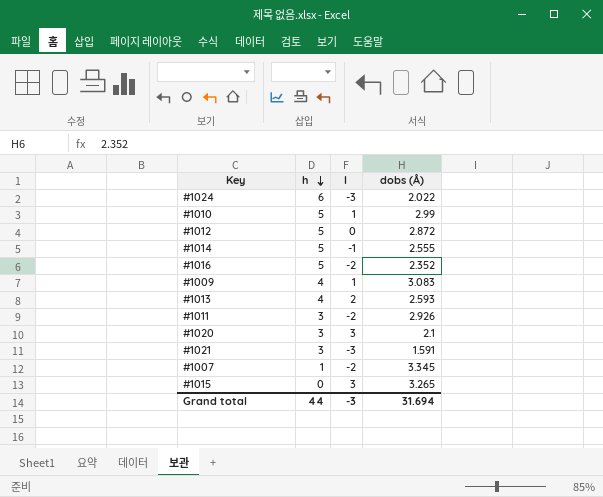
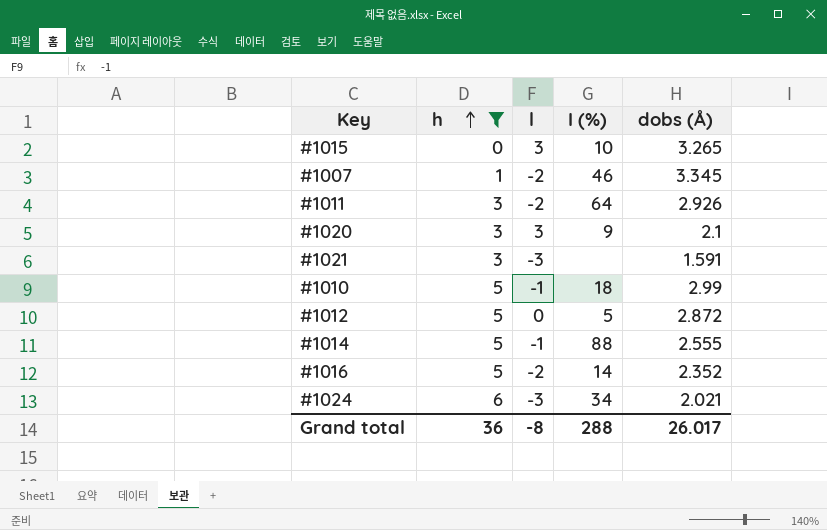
filter: none -> h != 4
row order: h descending -> h ascending
column I (%) | position: none -> 4
#1010 | l: 1 -> -1
#1024 | dobs (Å): 2.022 -> 2.021
Grand total | h: 44 -> 36
Grand total | l: -3 -> -8
Grand total | dobs (Å): 31.694 -> 26.017

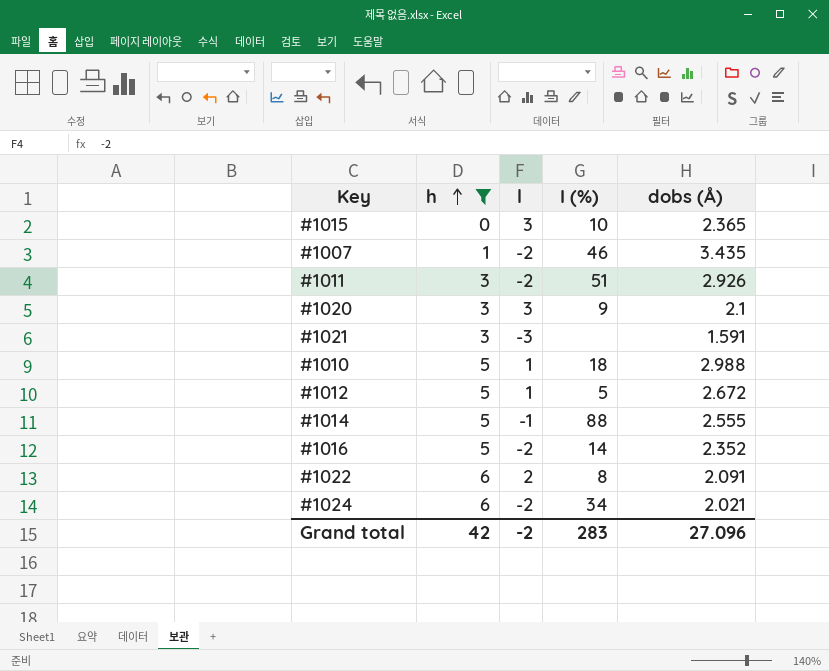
#1015 | dobs (Å): 3.265 -> 2.365
#1007 | dobs (Å): 3.345 -> 3.435
#1011 | I (%): 64 -> 51
#1010 | l: -1 -> 1
#1010 | dobs (Å): 2.99 -> 2.988
#1012 | l: 0 -> 1
#1012 | dobs (Å): 2.872 -> 2.672
row #1022: none -> 6 | 2 | 8 | 2.091
#1024 | l: -3 -> -2
Grand total | h: 36 -> 42
Grand total | l: -8 -> -2
Grand total | I (%): 288 -> 283
Grand total | dobs (Å): 26.017 -> 27.096

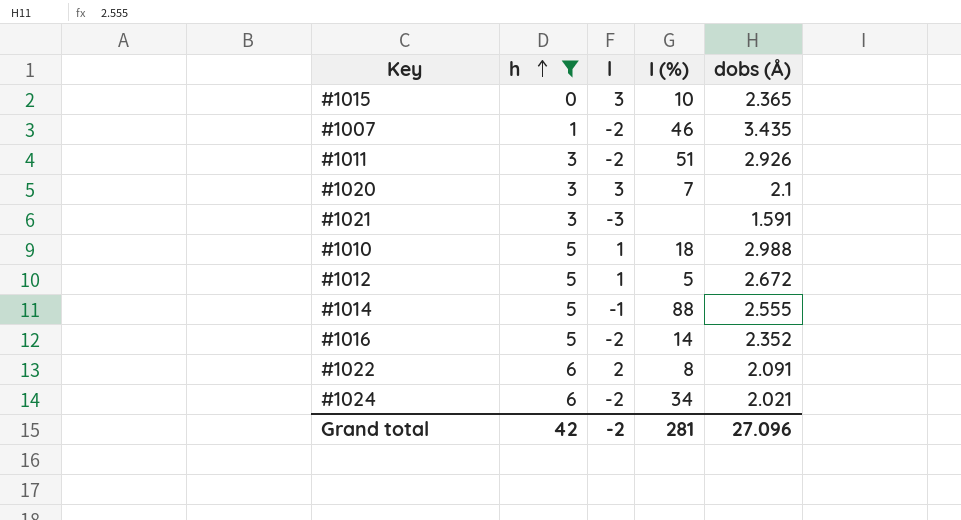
#1020 | I (%): 9 -> 7
Grand total | I (%): 283 -> 281

